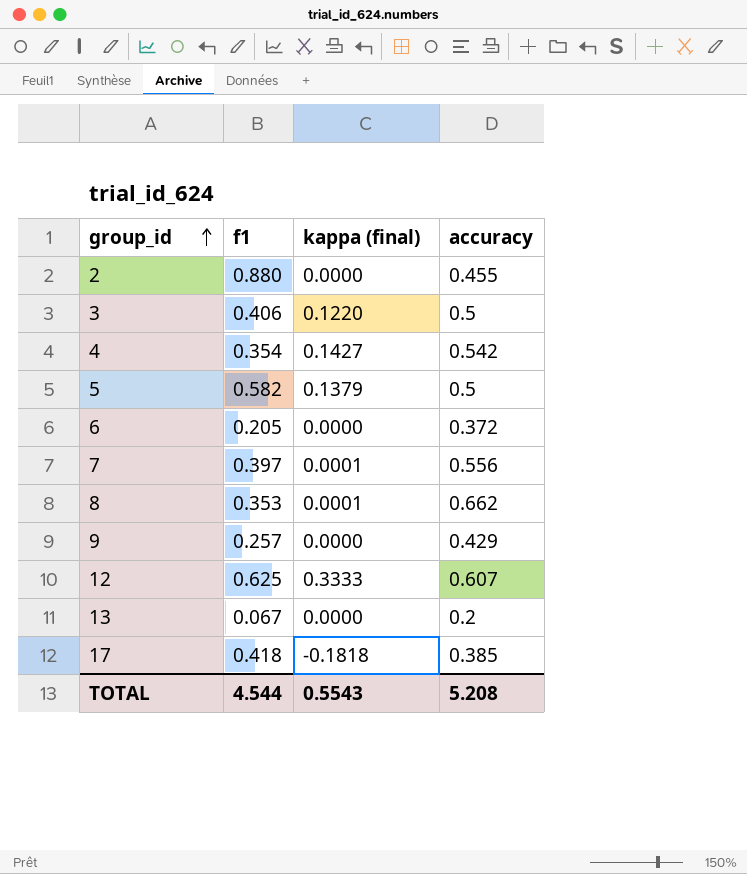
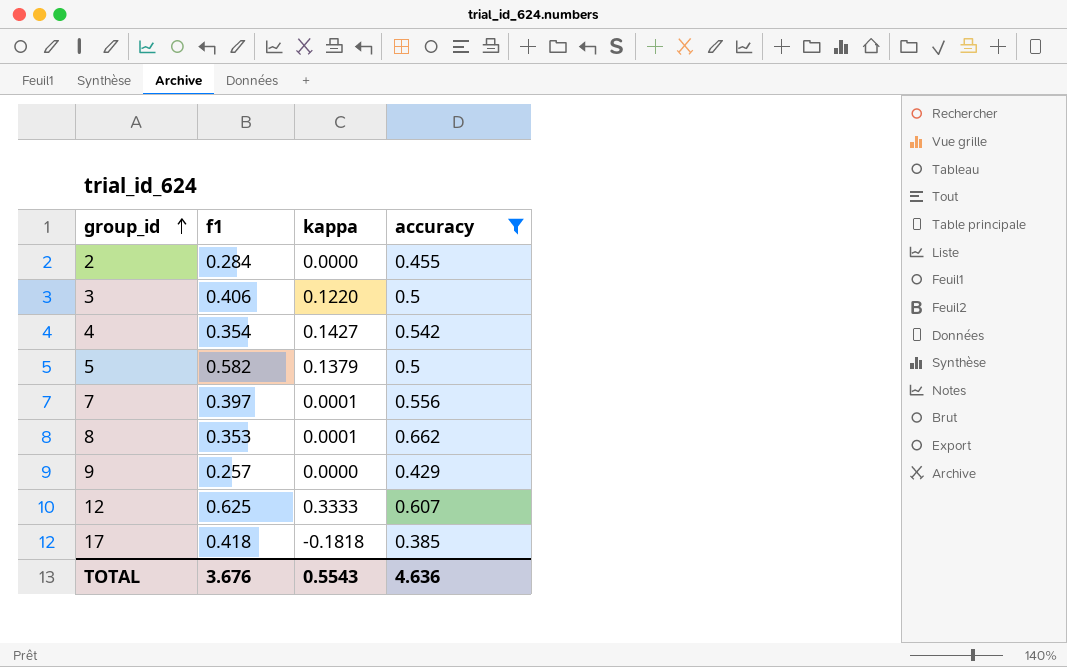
filter: none -> accuracy >= 0.385
column name: kappa (final) -> kappa
2 | f1: 0.880 -> 0.284
TOTAL | f1: 4.544 -> 3.676
TOTAL | accuracy: 5.208 -> 4.636

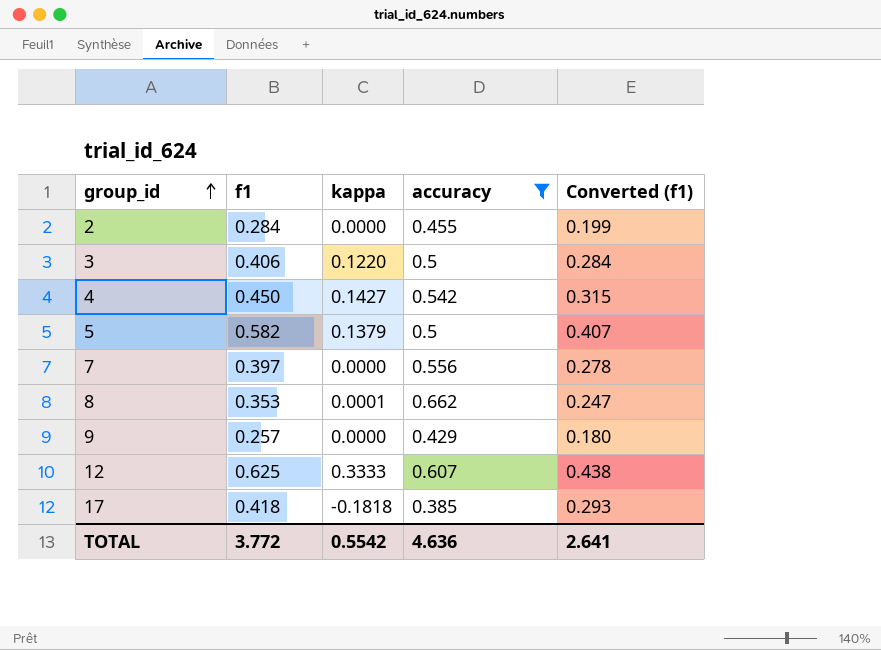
column Converted (f1) | formula: none -> [f1] * 0.7
4 | f1: 0.354 -> 0.450
7 | kappa: 0.0001 -> 0.0000
TOTAL | f1: 3.676 -> 3.772
TOTAL | kappa: 0.5543 -> 0.5542

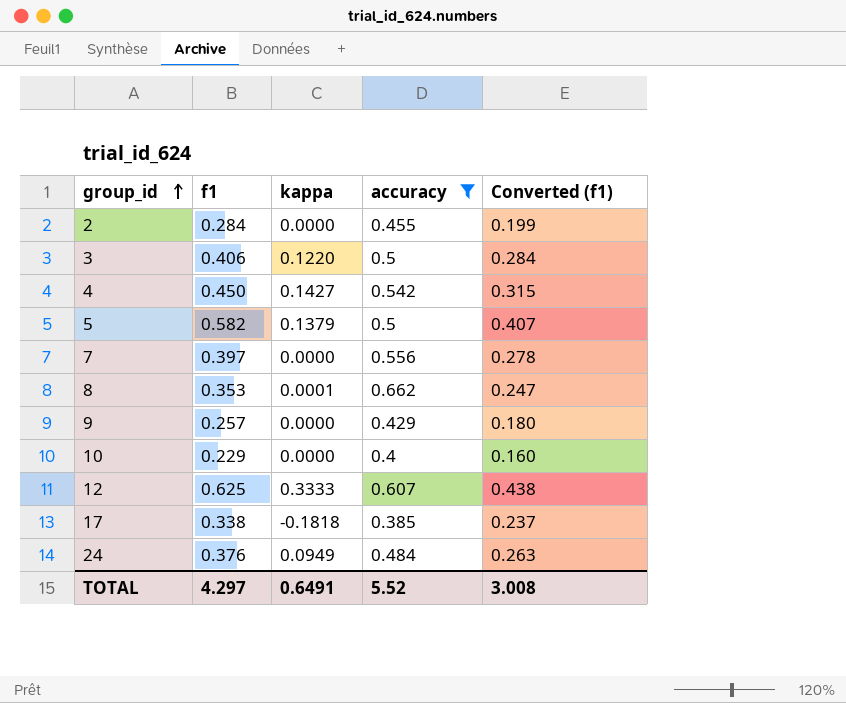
row 10: none -> 0.229 | 0.0000 | 0.4 | 0.160
17 | f1: 0.418 -> 0.338
17 | Converted (f1): 0.293 -> 0.237
row 24: none -> 0.376 | 0.0949 | 0.484 | 0.263
TOTAL | f1: 3.772 -> 4.297
TOTAL | kappa: 0.5542 -> 0.6491
TOTAL | accuracy: 4.636 -> 5.52
TOTAL | Converted (f1): 2.641 -> 3.008

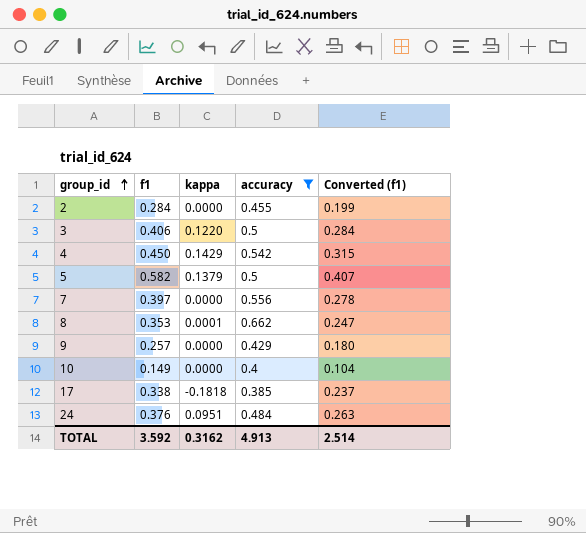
row 12: 0.625 | 0.3333 | 0.607 | 0.438 -> none
4 | kappa: 0.1427 -> 0.1429
10 | f1: 0.229 -> 0.149
10 | Converted (f1): 0.160 -> 0.104
24 | kappa: 0.0949 -> 0.0951
TOTAL | f1: 4.297 -> 3.592
TOTAL | kappa: 0.6491 -> 0.3162
TOTAL | accuracy: 5.52 -> 4.913
TOTAL | Converted (f1): 3.008 -> 2.514

